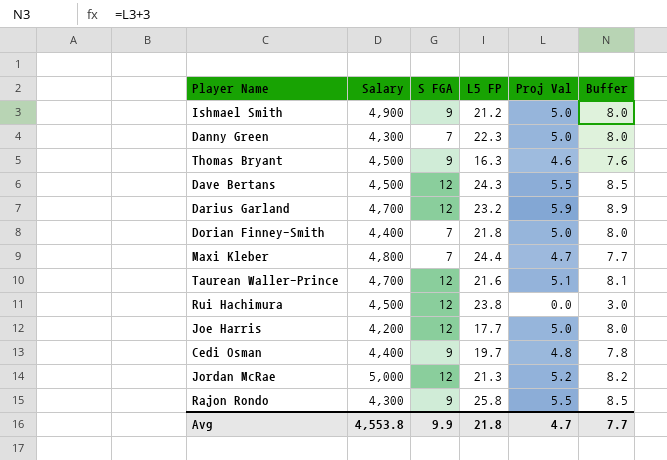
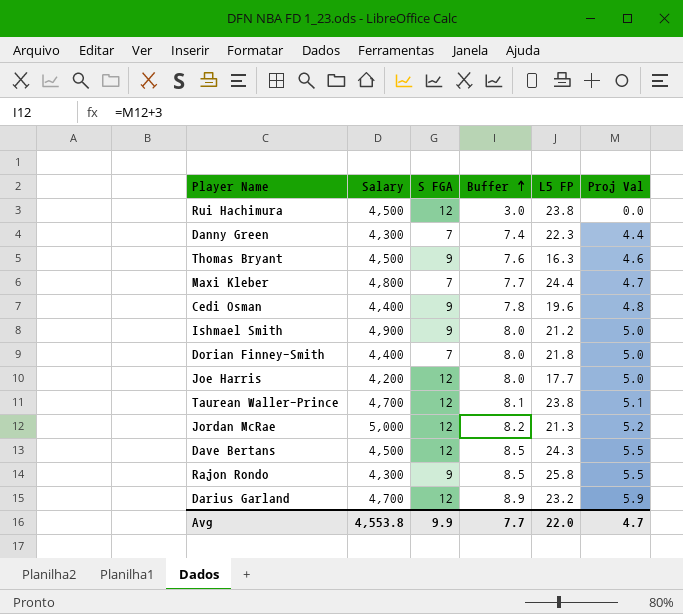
row order: none -> Buffer ascending
column Buffer | position: 6 -> 4
Danny Green | Buffer: 8.0 -> 7.4
Danny Green | Proj Val: 5.0 -> 4.4
Cedi Osman | L5 FP: 19.7 -> 19.6
Taurean Waller-Prince | L5 FP: 21.6 -> 23.8
Avg | L5 FP: 21.8 -> 22.0

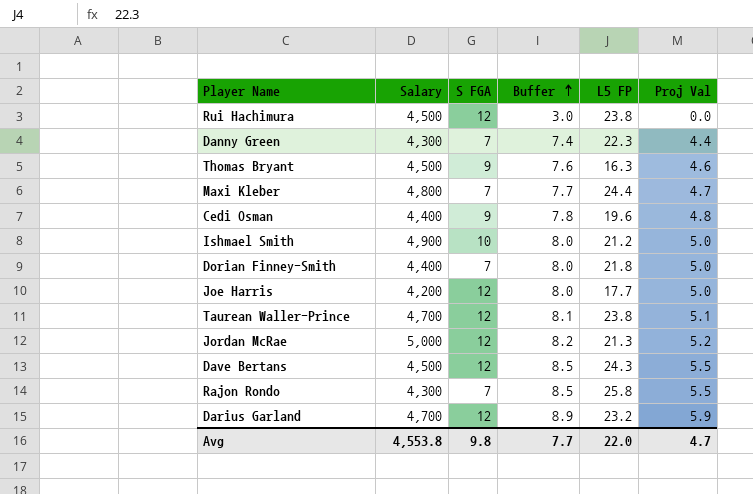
Ishmael Smith | S FGA: 9 -> 10
Rajon Rondo | S FGA: 9 -> 7
Avg | S FGA: 9.9 -> 9.8

